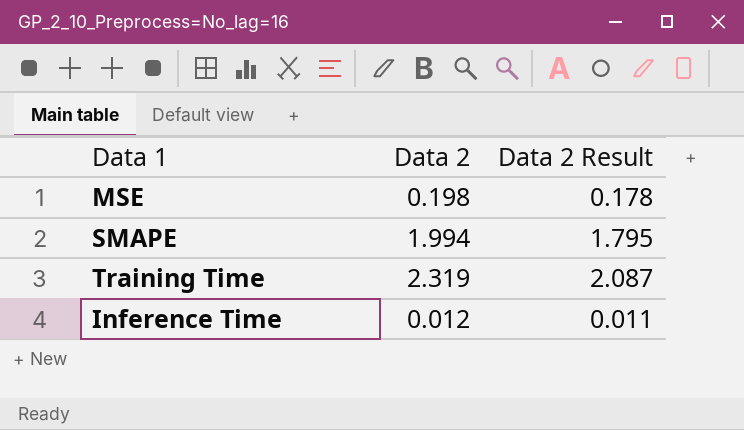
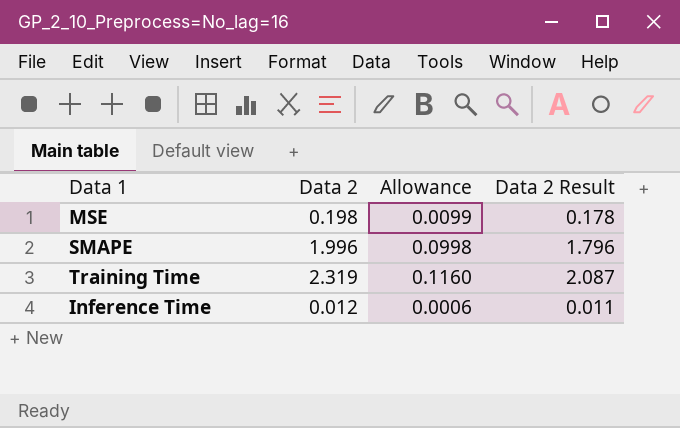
column Allowance | formula: none -> [Data 2] * 0.05
SMAPE | Data 2: 1.994 -> 1.996
SMAPE | Data 2 Result: 1.795 -> 1.796

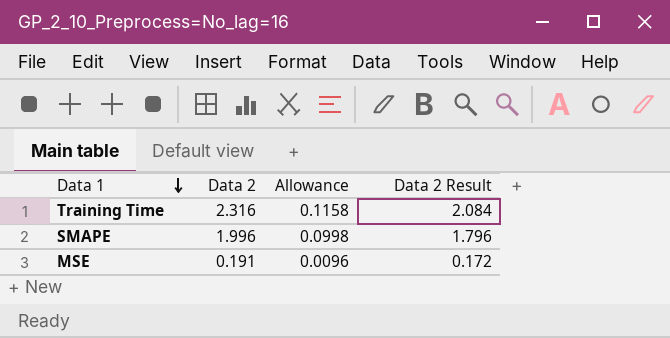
row order: none -> Data 1 descending
row Inference Time: 0.012 | 0.0006 | 0.011 -> none
Training Time | Data 2: 2.319 -> 2.316
Training Time | Allowance: 0.1160 -> 0.1158
Training Time | Data 2 Result: 2.087 -> 2.084
MSE | Data 2: 0.198 -> 0.191
MSE | Allowance: 0.0099 -> 0.0096
MSE | Data 2 Result: 0.178 -> 0.172

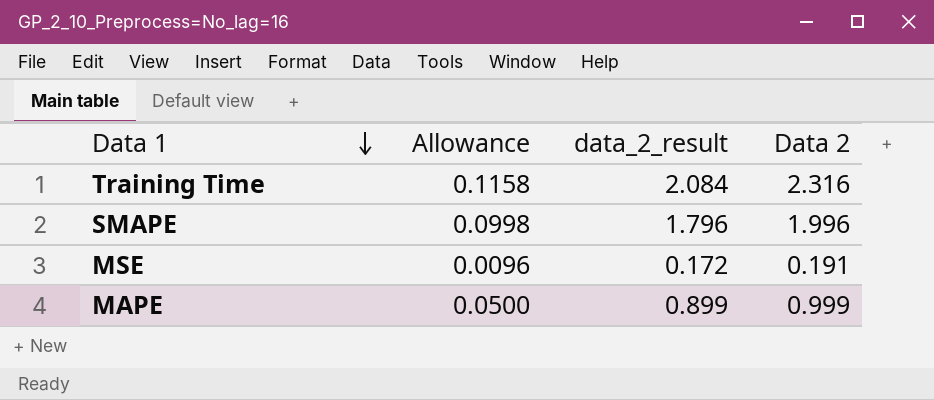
column name: Data 2 Result -> data_2_result
column Data 2 | position: 2 -> 4
row MAPE: none -> 0.0500 | 0.899 | 0.999

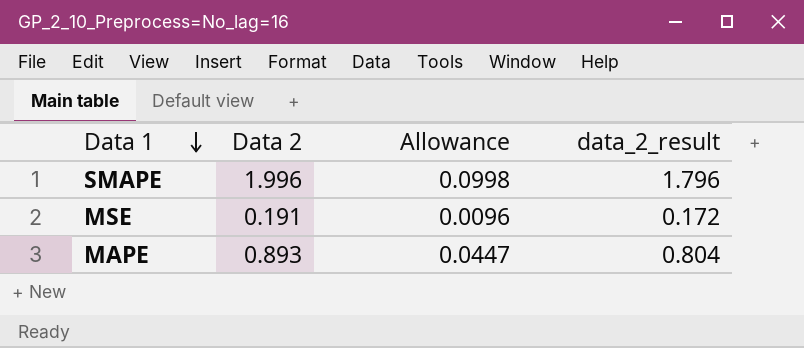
column Data 2 | position: 4 -> 2
row Training Time: 0.1158 | 2.084 | 2.316 -> none
MAPE | Data 2: 0.999 -> 0.893
MAPE | Allowance: 0.0500 -> 0.0447
MAPE | data_2_result: 0.899 -> 0.804

